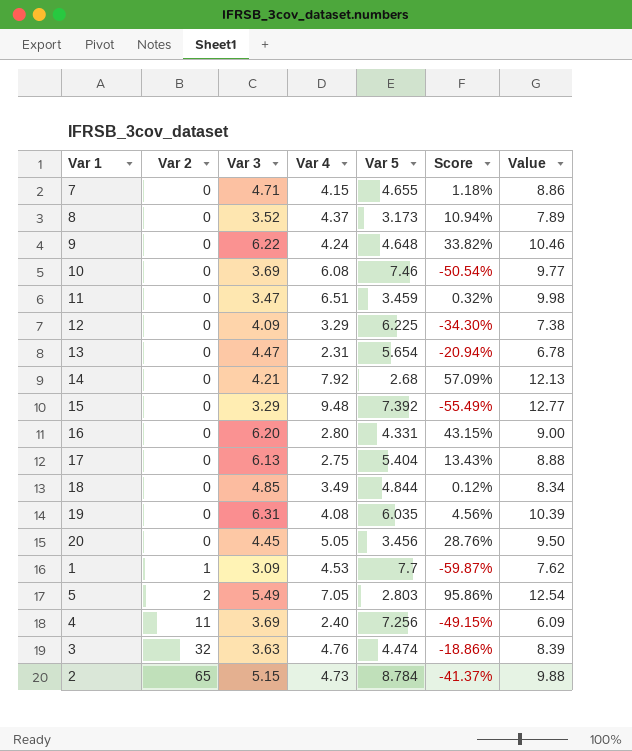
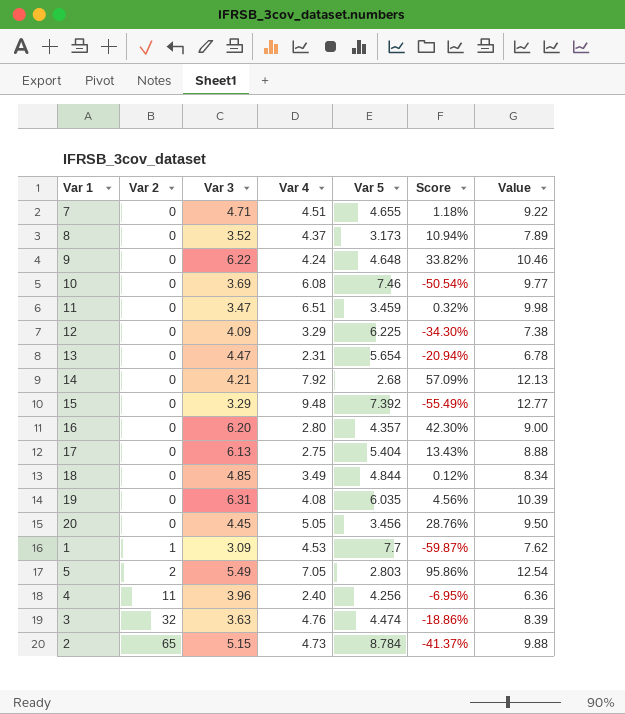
7 | Var 4: 4.15 -> 4.51
7 | Value: 8.86 -> 9.22
16 | Var 5: 4.331 -> 4.357
16 | Score: 43.15% -> 42.30%
4 | Var 3: 3.69 -> 3.96
4 | Var 5: 7.256 -> 4.256
4 | Score: -49.15% -> -6.95%
4 | Value: 6.09 -> 6.36

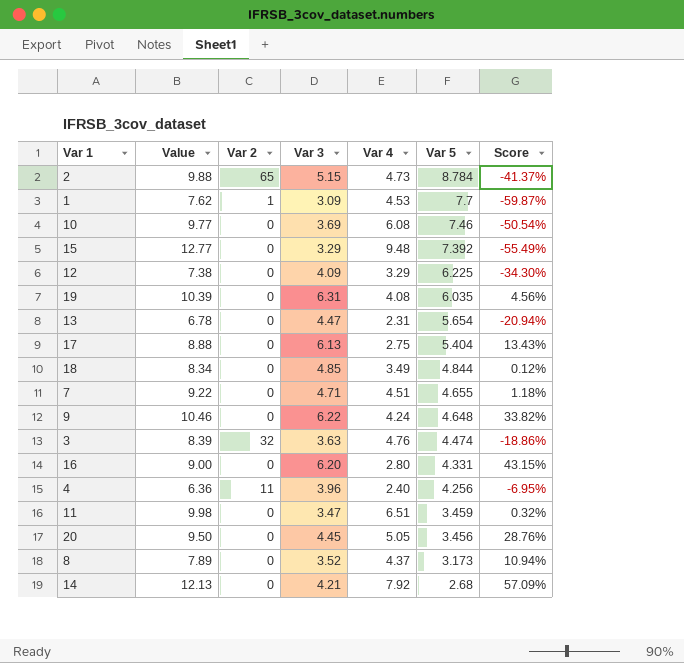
row order: Var 2 ascending -> Var 5 descending
column Value | position: 7 -> 2
row 5: 2 | 5.49 | 7.05 | 2.803 | 95.86% | 12.54 -> none
16 | Var 5: 4.357 -> 4.331
16 | Score: 42.30% -> 43.15%

